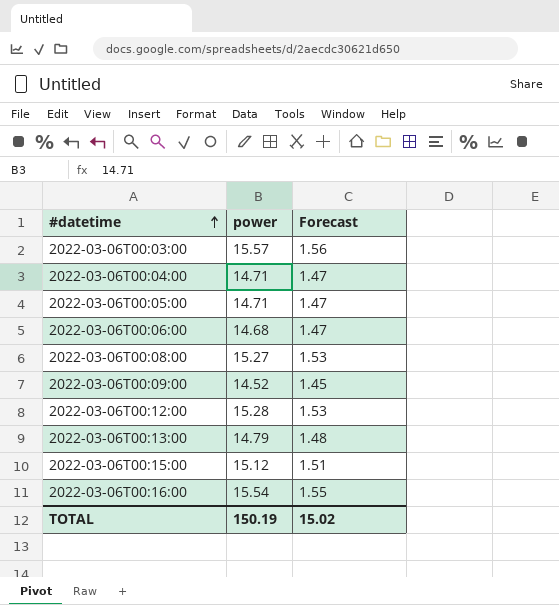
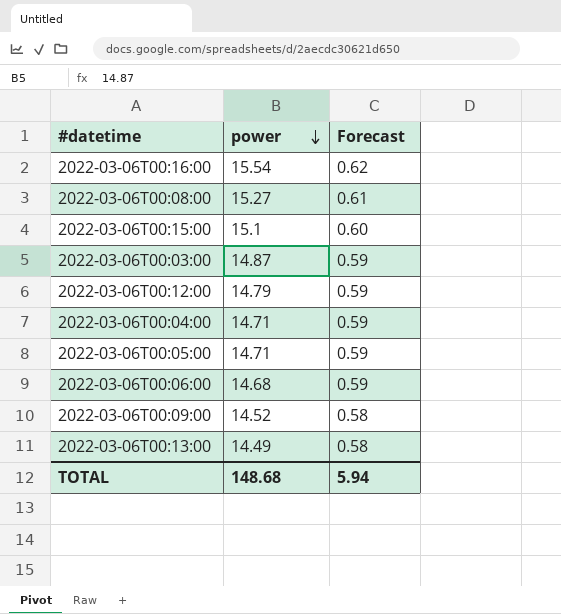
row order: #datetime ascending -> power descending
column Forecast | formula: [power] * 0.1 -> [power] * 0.04
2022-03-06T00:15:00 | power: 15.12 -> 15.1
2022-03-06T00:03:00 | power: 15.57 -> 14.87
2022-03-06T00:12:00 | power: 15.28 -> 14.79
2022-03-06T00:13:00 | power: 14.79 -> 14.49
TOTAL | power: 150.19 -> 148.68
TOTAL | Forecast: 15.02 -> 5.94

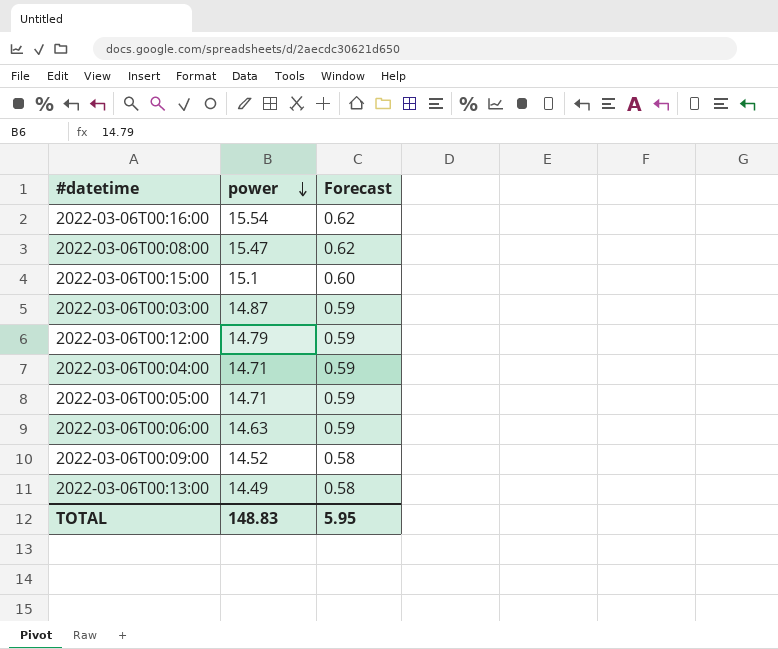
2022-03-06T00:08:00 | power: 15.27 -> 15.47
2022-03-06T00:08:00 | Forecast: 0.61 -> 0.62
2022-03-06T00:06:00 | power: 14.68 -> 14.63
TOTAL | power: 148.68 -> 148.83
TOTAL | Forecast: 5.94 -> 5.95

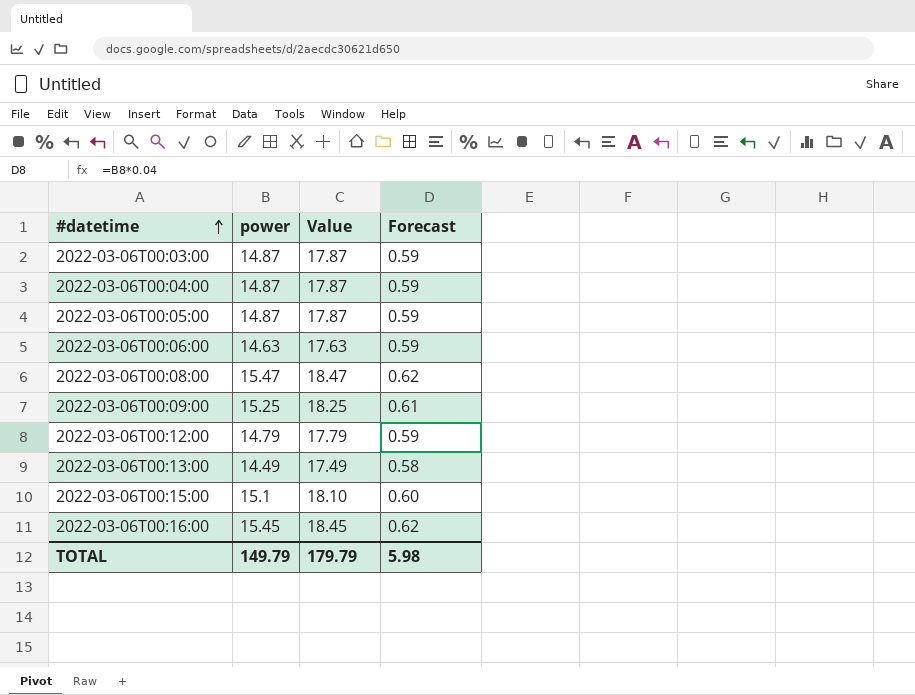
row order: power descending -> #datetime ascending
column Value | formula: none -> [power] + 3
2022-03-06T00:04:00 | power: 14.71 -> 14.87
2022-03-06T00:05:00 | power: 14.71 -> 14.87
2022-03-06T00:09:00 | power: 14.52 -> 15.25
2022-03-06T00:09:00 | Forecast: 0.58 -> 0.61
2022-03-06T00:16:00 | power: 15.54 -> 15.45
TOTAL | power: 148.83 -> 149.79
TOTAL | Forecast: 5.95 -> 5.98

